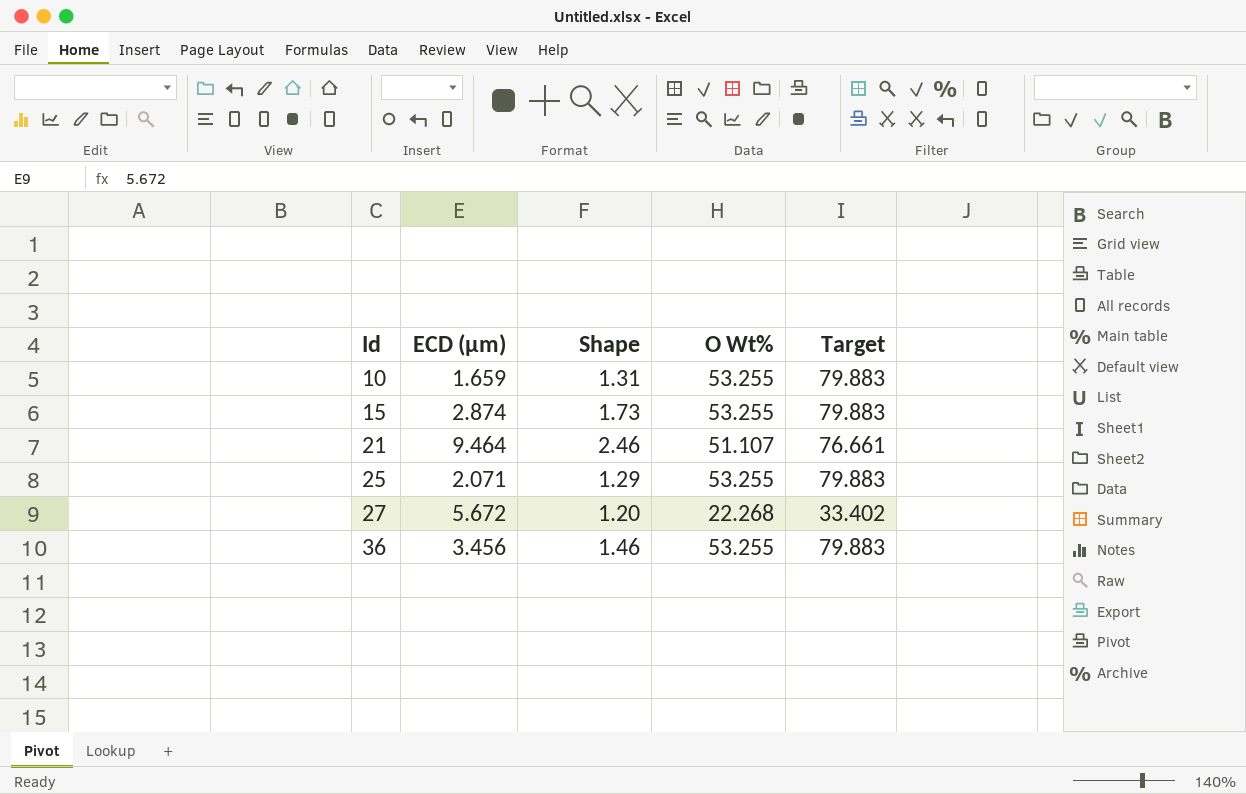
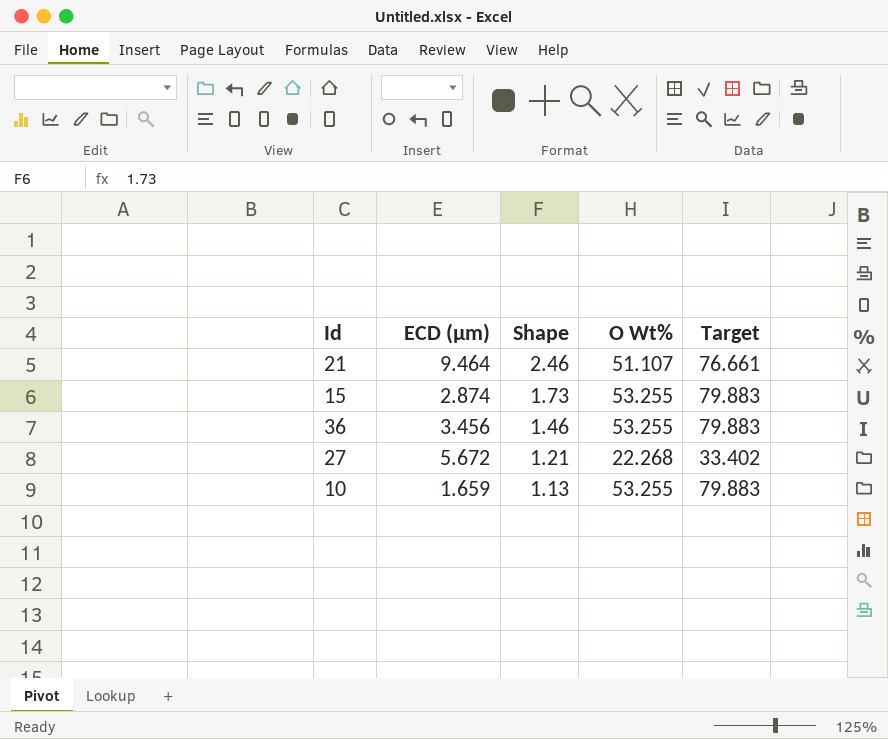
row order: Id ascending -> Shape descending
row 25: 2.071 | 1.29 | 53.255 | 79.883 -> none
27 | Shape: 1.20 -> 1.21
10 | Shape: 1.31 -> 1.13

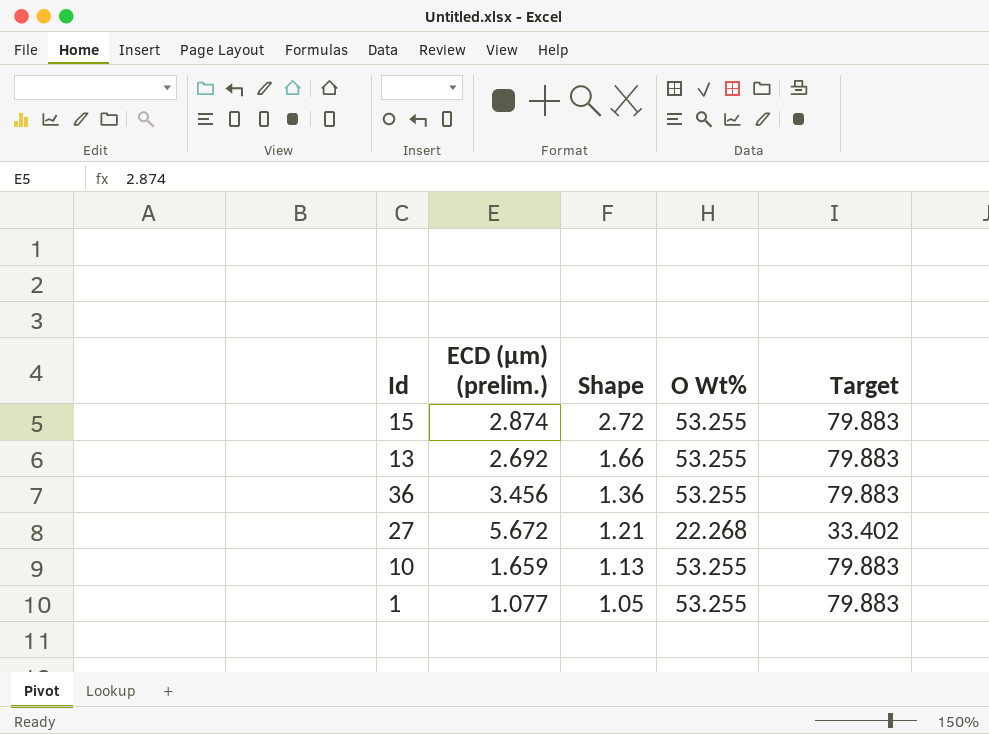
column name: ECD (μm) -> ECD (μm) (prelim.)
row 21: 9.464 | 2.46 | 51.107 | 76.661 -> none
15 | Shape: 1.73 -> 2.72
row 13: none -> 2.692 | 1.66 | 53.255 | 79.883
36 | Shape: 1.46 -> 1.36
row 1: none -> 1.077 | 1.05 | 53.255 | 79.883

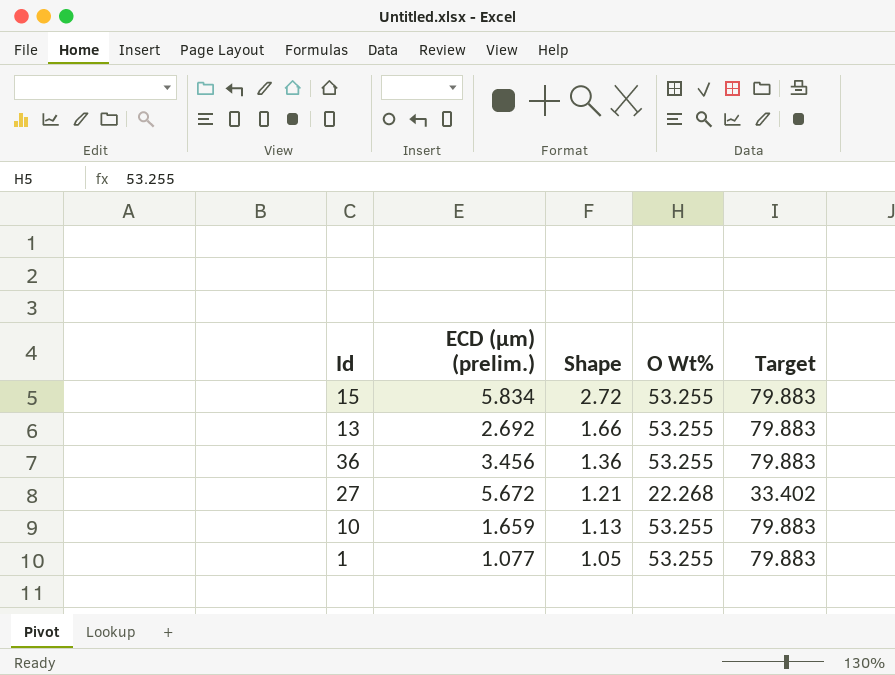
15 | ECD (μm) (prelim.): 2.874 -> 5.834

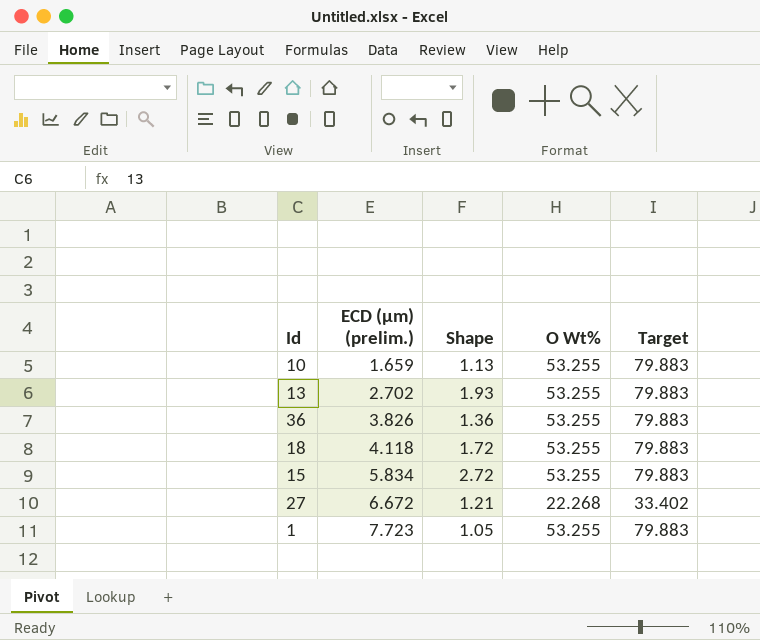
row order: Shape descending -> ECD (μm) (prelim.) ascending
13 | ECD (μm) (prelim.): 2.692 -> 2.702
13 | Shape: 1.66 -> 1.93
36 | ECD (μm) (prelim.): 3.456 -> 3.826
row 18: none -> 4.118 | 1.72 | 53.255 | 79.883
27 | ECD (μm) (prelim.): 5.672 -> 6.672
1 | ECD (μm) (prelim.): 1.077 -> 7.723

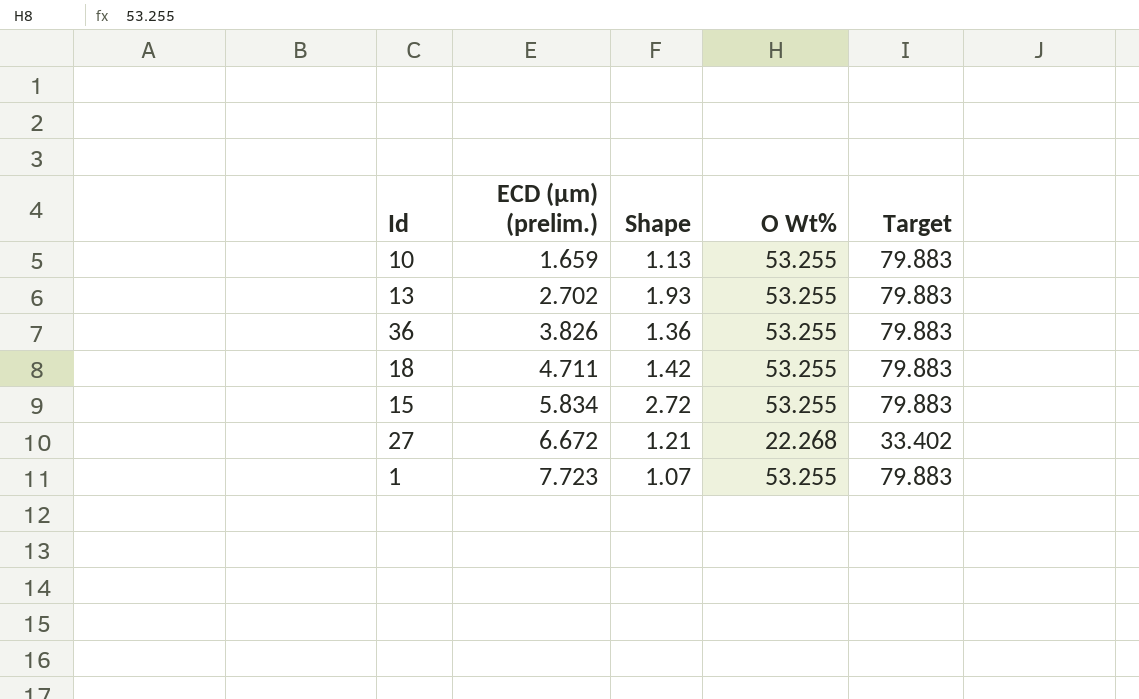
18 | ECD (μm) (prelim.): 4.118 -> 4.711
18 | Shape: 1.72 -> 1.42
1 | Shape: 1.05 -> 1.07

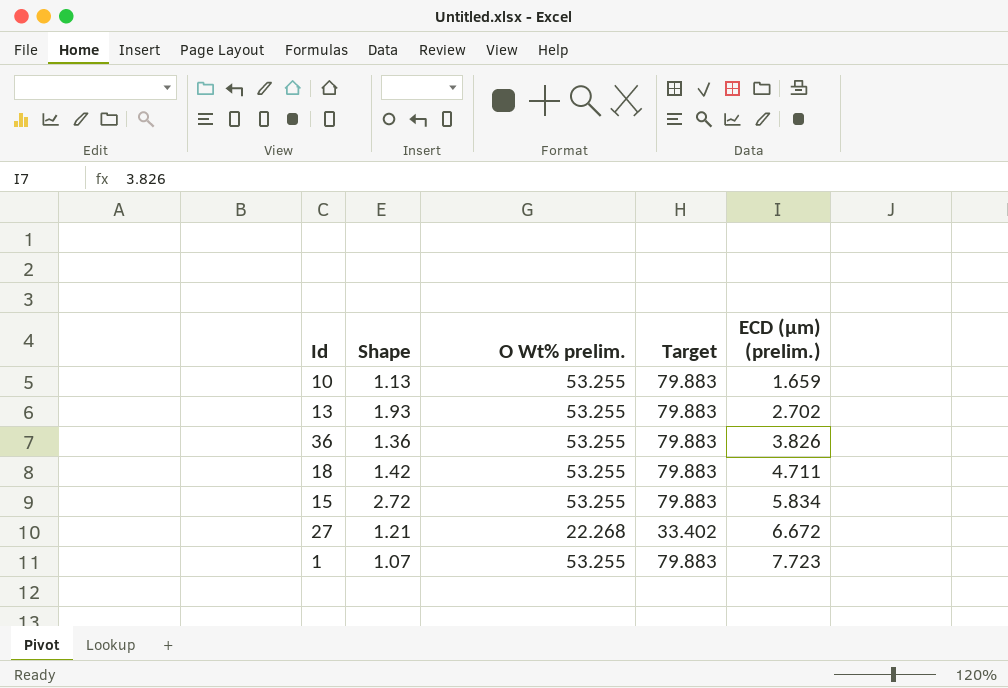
column name: O Wt% -> O Wt% prelim.
column ECD (μm) (prelim.) | position: 2 -> 5

